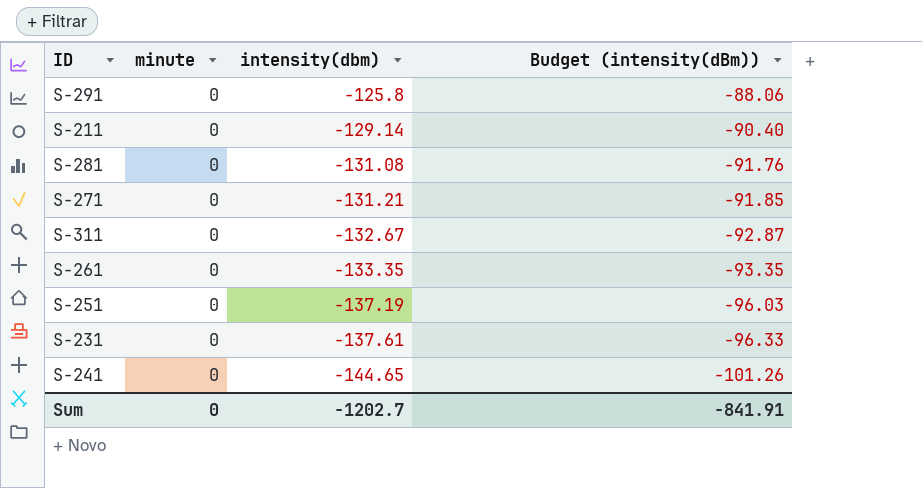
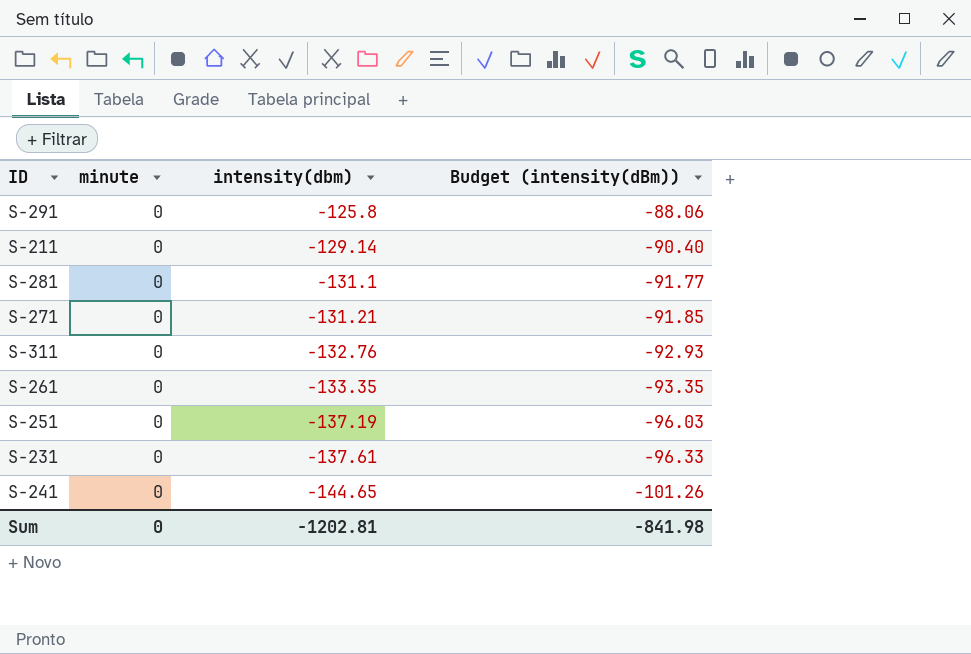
S-281 | intensity(dbm): -131.08 -> -131.1
S-281 | Budget (intensity(dBm)): -91.76 -> -91.77
S-311 | intensity(dbm): -132.67 -> -132.76
S-311 | Budget (intensity(dBm)): -92.87 -> -92.93
Sum | intensity(dbm): -1202.7 -> -1202.81
Sum | Budget (intensity(dBm)): -841.91 -> -841.98

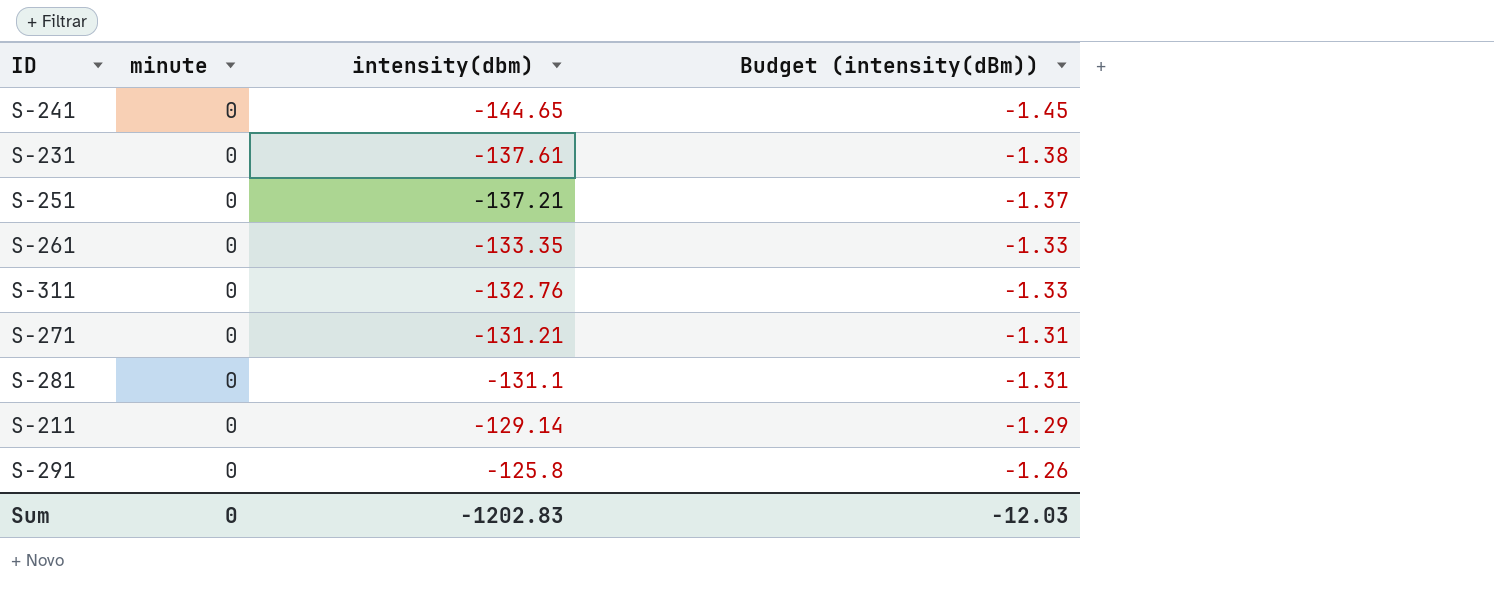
row order: intensity(dbm) descending -> intensity(dbm) ascending
column Budget (intensity(dBm)) | formula: [intensity(dbm)] * 0.7 -> [intensity(dbm)] * 0.01
S-251 | intensity(dbm): -137.19 -> -137.21
Sum | intensity(dbm): -1202.81 -> -1202.83
Sum | Budget (intensity(dBm)): -841.98 -> -12.03

